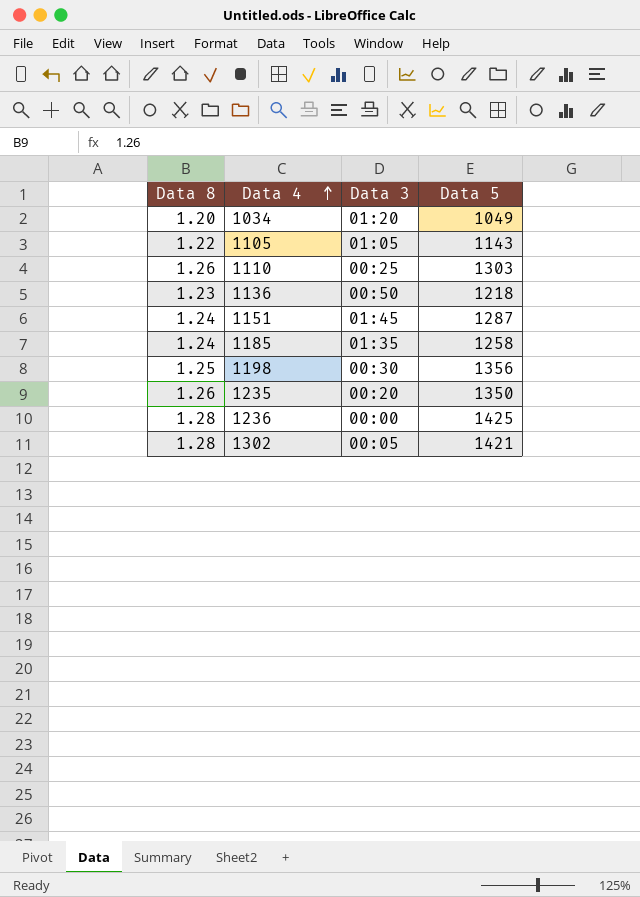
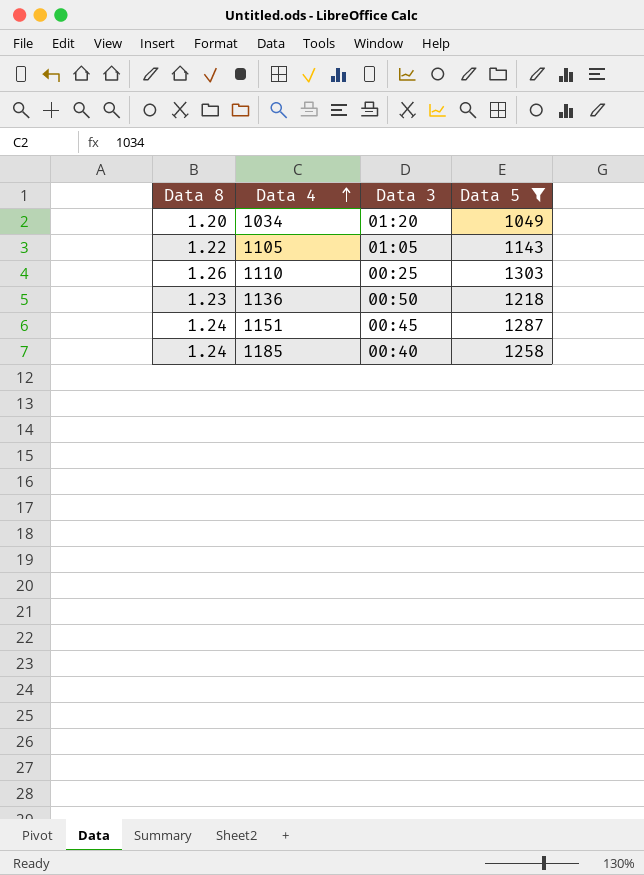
filter: none -> Data 5 <= 1303
1151 | Data 3: 01:45 -> 00:45
1185 | Data 3: 01:35 -> 00:40

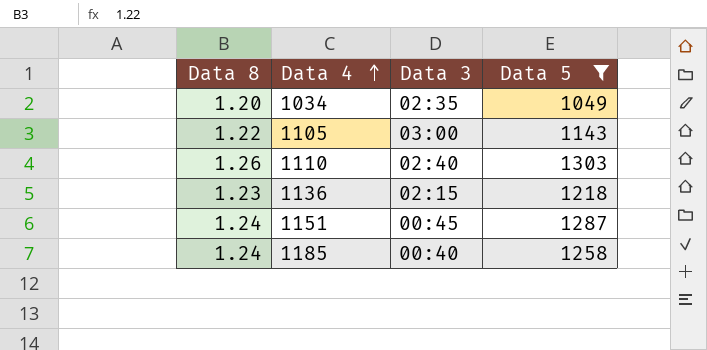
1034 | Data 3: 01:20 -> 02:35
1105 | Data 3: 01:05 -> 03:00
1110 | Data 3: 00:25 -> 02:40
1136 | Data 3: 00:50 -> 02:15

